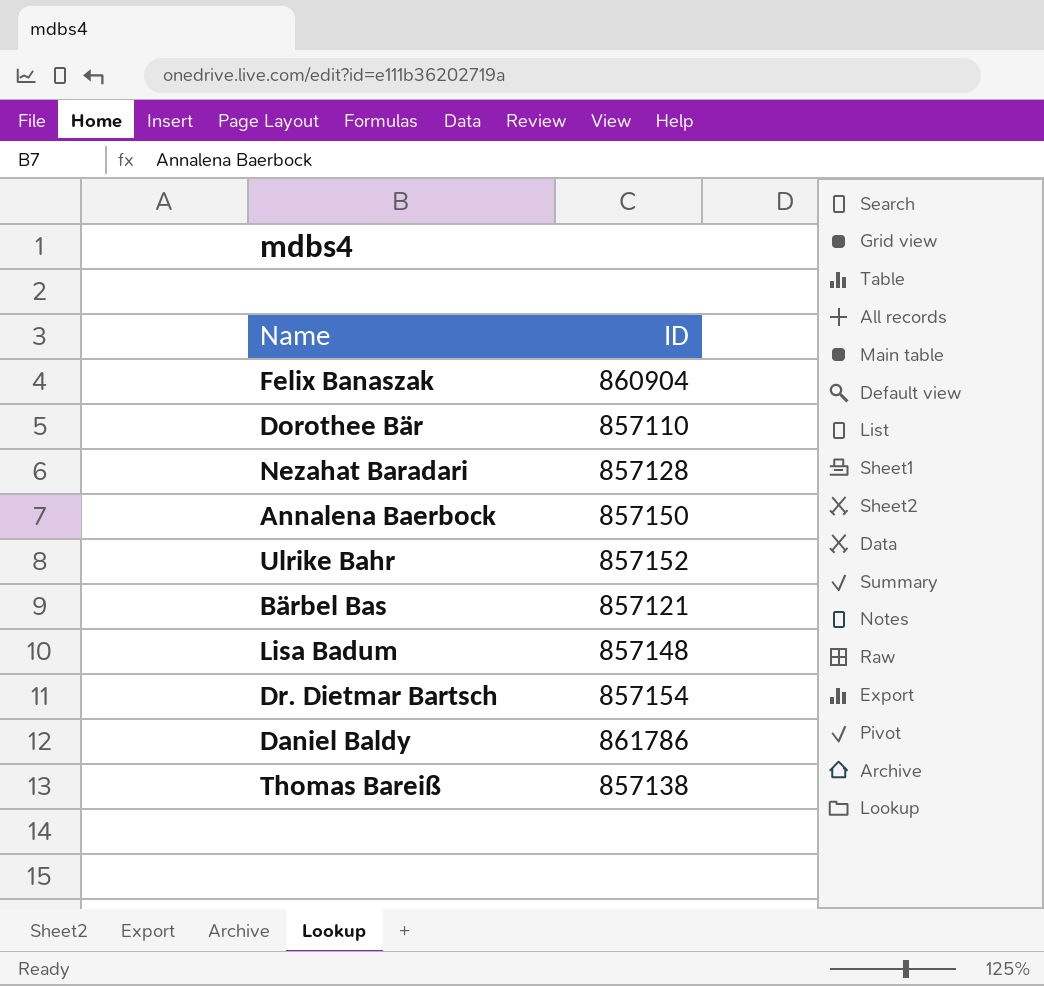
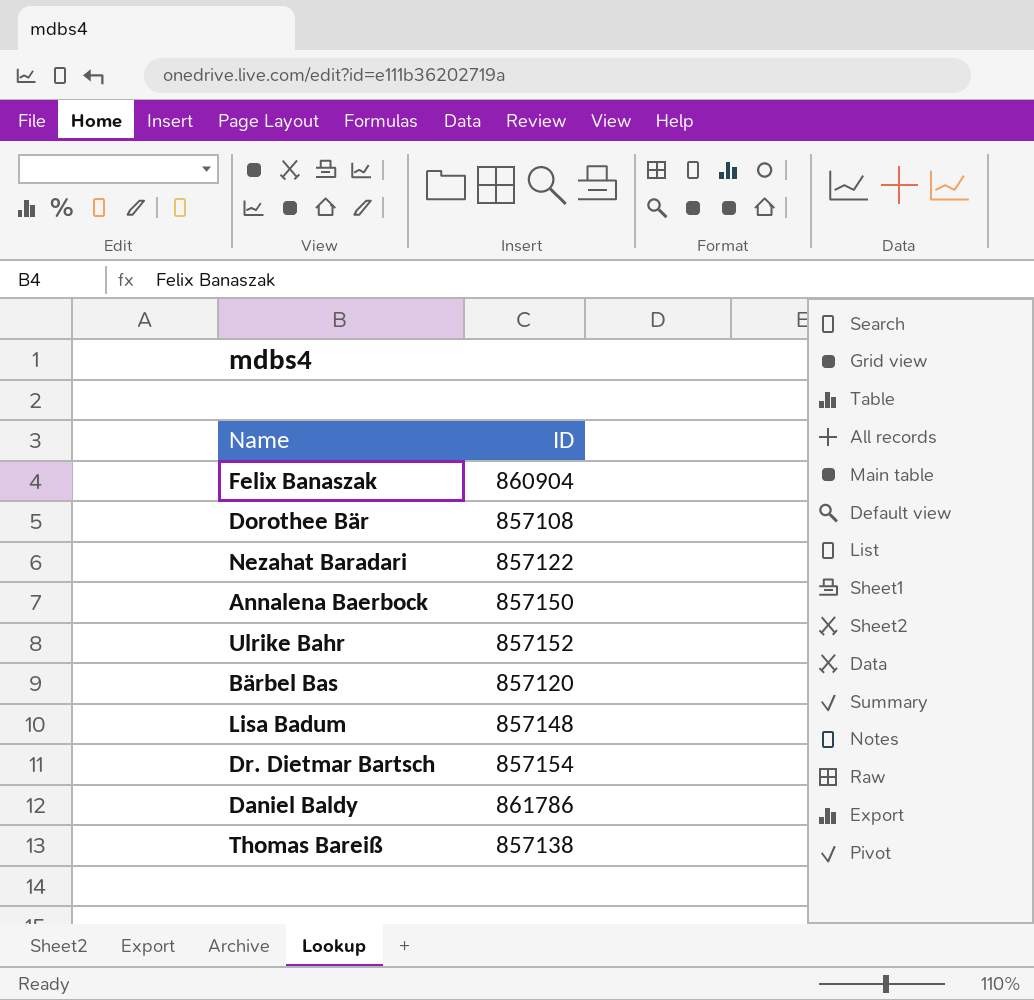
Dorothee Bär | ID: 857110 -> 857108
Nezahat Baradari | ID: 857128 -> 857122
Bärbel Bas | ID: 857121 -> 857120

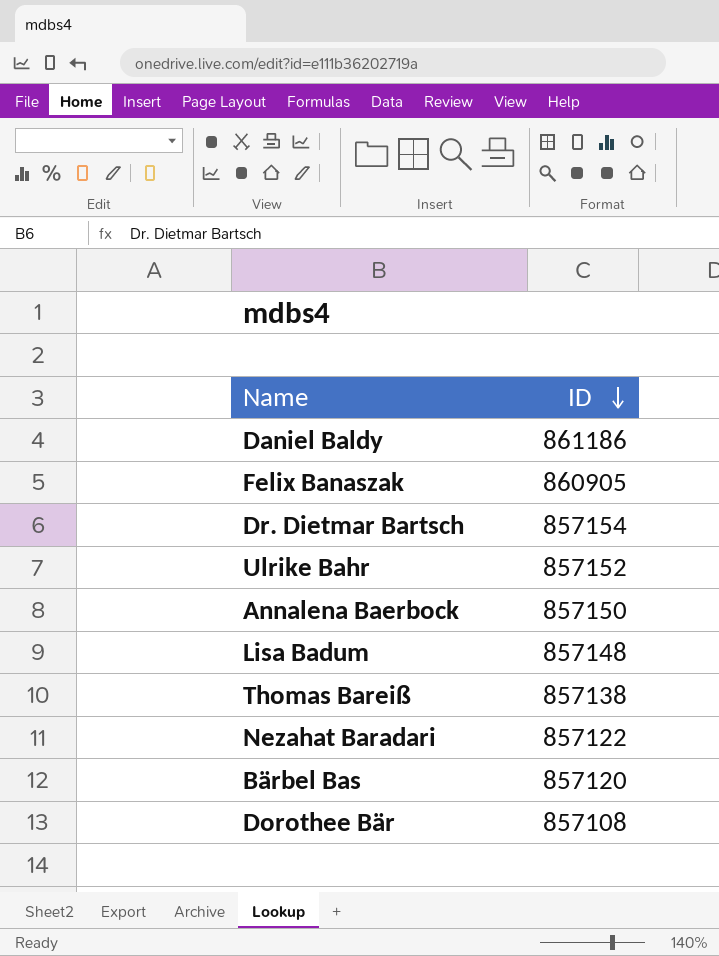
row order: none -> ID descending
Daniel Baldy | ID: 861786 -> 861186
Felix Banaszak | ID: 860904 -> 860905

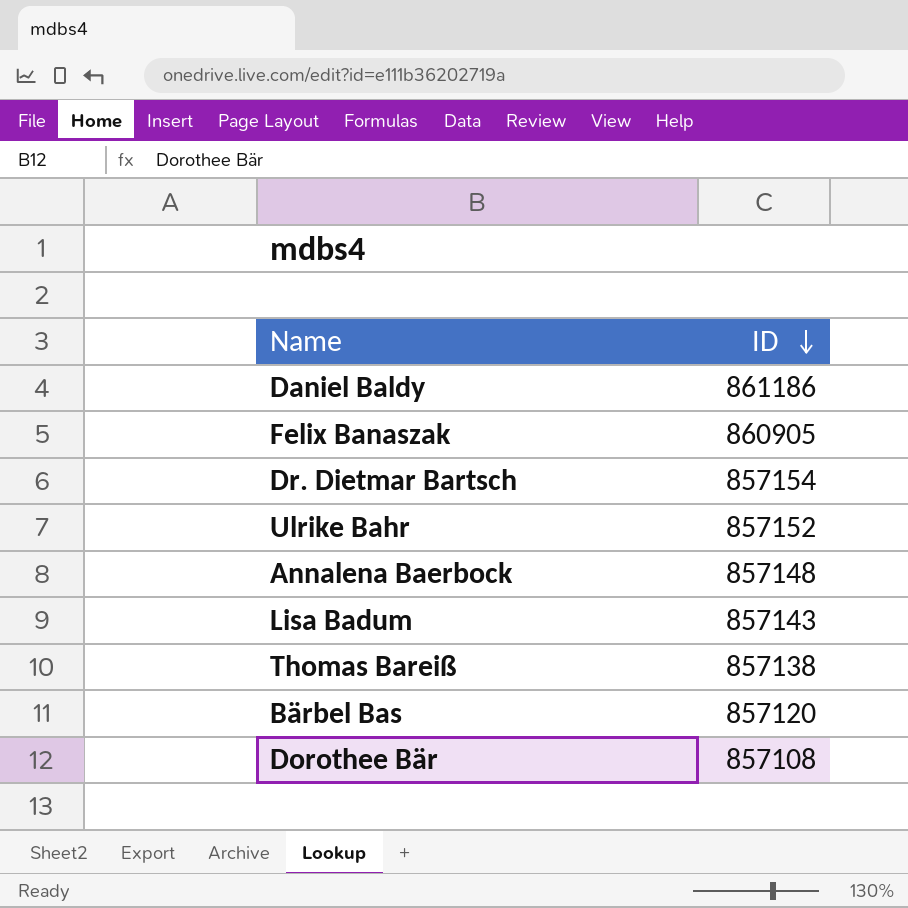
row Nezahat Baradari: 857122 -> none
Annalena Baerbock | ID: 857150 -> 857148
Lisa Badum | ID: 857148 -> 857143

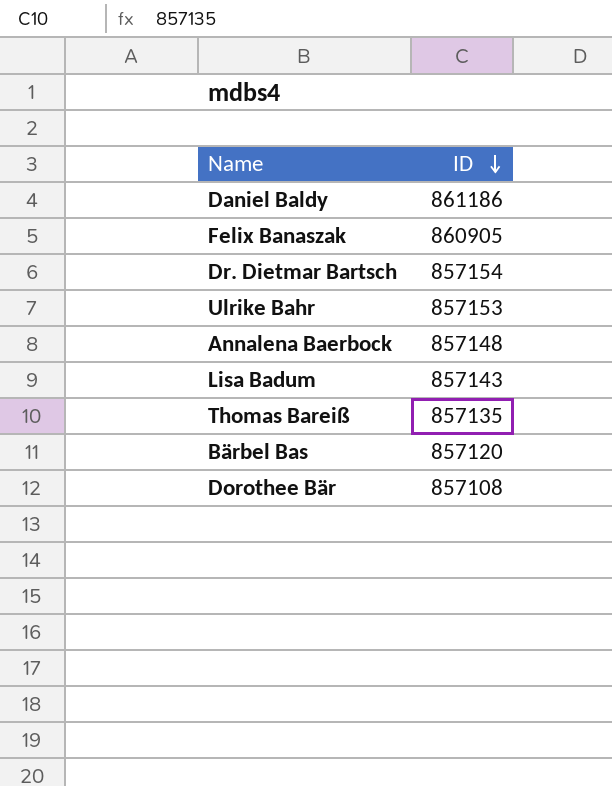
Ulrike Bahr | ID: 857152 -> 857153
Thomas Bareiß | ID: 857138 -> 857135

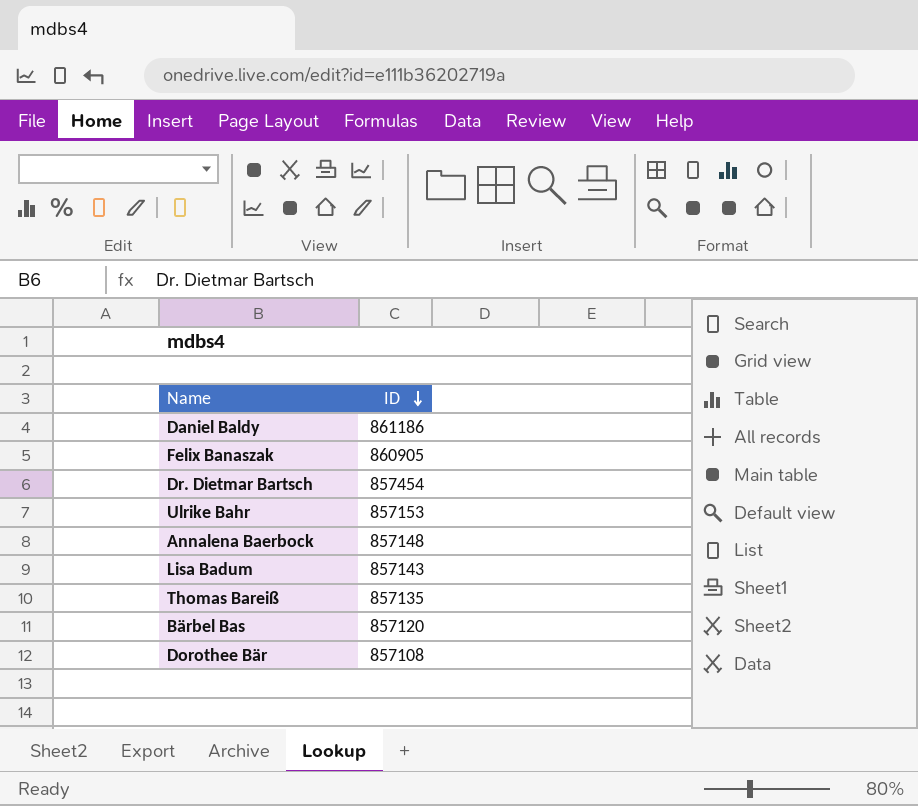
Dr. Dietmar Bartsch | ID: 857154 -> 857454

